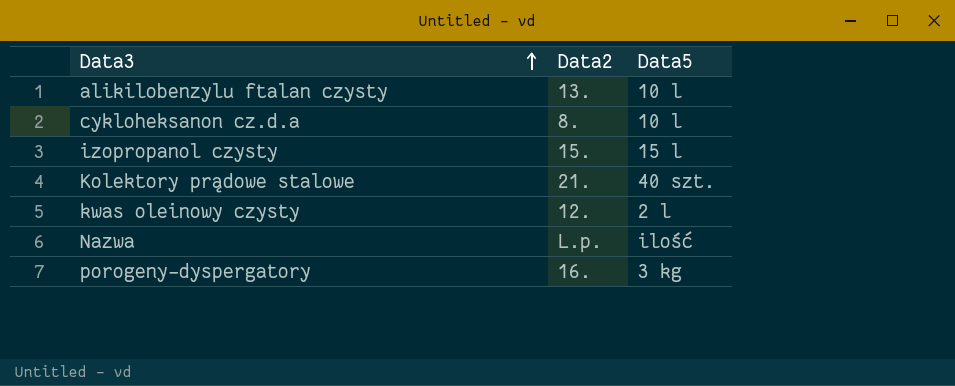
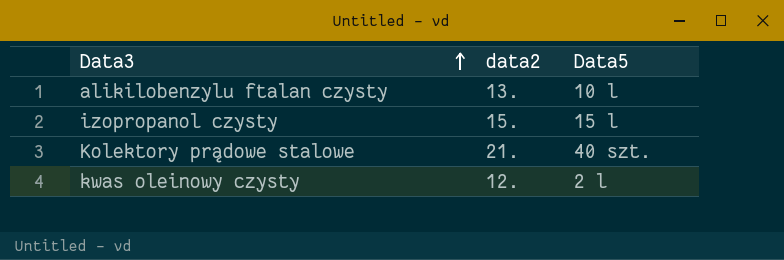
column name: Data2 -> data2
row cykloheksanon cz.d.a: 8. | 10 l -> none
row Nazwa: L.p. | ilość -> none
row porogeny-dyspergatory: 16. | 3 kg -> none

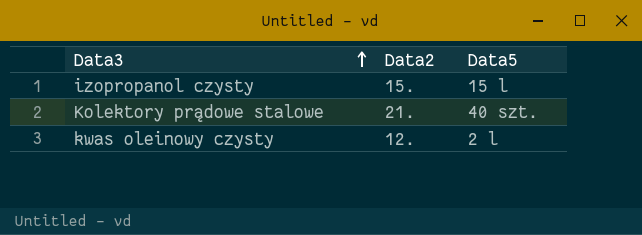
column name: data2 -> Data2
row alikilobenzylu ftalan czysty: 13. | 10 l -> none

